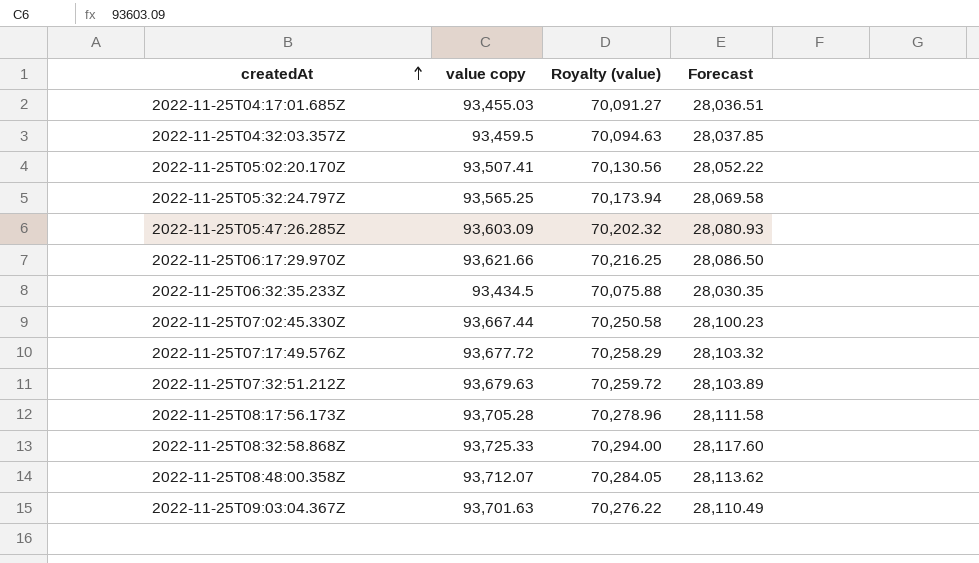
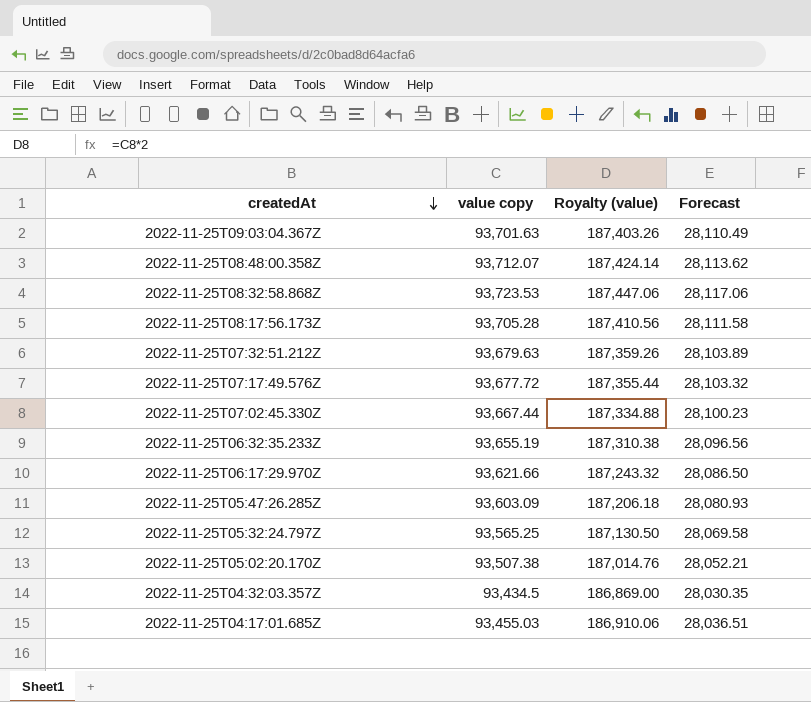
row order: createdAt ascending -> createdAt descending
column Royalty (value) | formula: [value copy] * 0.75 -> [value copy] * 2
2022-11-25T08:32:58.868Z | value copy: 93,725.33 -> 93,723.53
2022-11-25T08:32:58.868Z | Forecast: 28,117.60 -> 28,117.06
2022-11-25T06:32:35.233Z | value copy: 93,434.5 -> 93,655.19
2022-11-25T06:32:35.233Z | Forecast: 28,030.35 -> 28,096.56
2022-11-25T05:02:20.170Z | value copy: 93,507.41 -> 93,507.38
2022-11-25T05:02:20.170Z | Forecast: 28,052.22 -> 28,052.21
2022-11-25T04:32:03.357Z | value copy: 93,459.5 -> 93,434.5
2022-11-25T04:32:03.357Z | Forecast: 28,037.85 -> 28,030.35

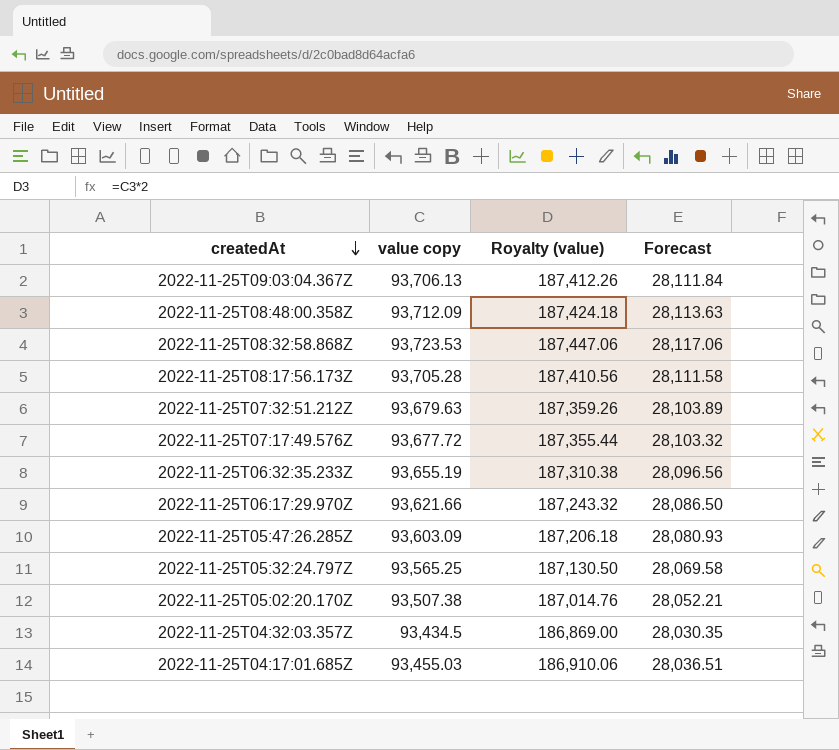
row 2022-11-25T07:02:45.330Z: 93,667.44 | 187,334.88 | 28,100.23 -> none
2022-11-25T09:03:04.367Z | value copy: 93,701.63 -> 93,706.13
2022-11-25T09:03:04.367Z | Royalty (value): 187,403.26 -> 187,412.26
2022-11-25T09:03:04.367Z | Forecast: 28,110.49 -> 28,111.84
2022-11-25T08:48:00.358Z | value copy: 93,712.07 -> 93,712.09
2022-11-25T08:48:00.358Z | Royalty (value): 187,424.14 -> 187,424.18
2022-11-25T08:48:00.358Z | Forecast: 28,113.62 -> 28,113.63

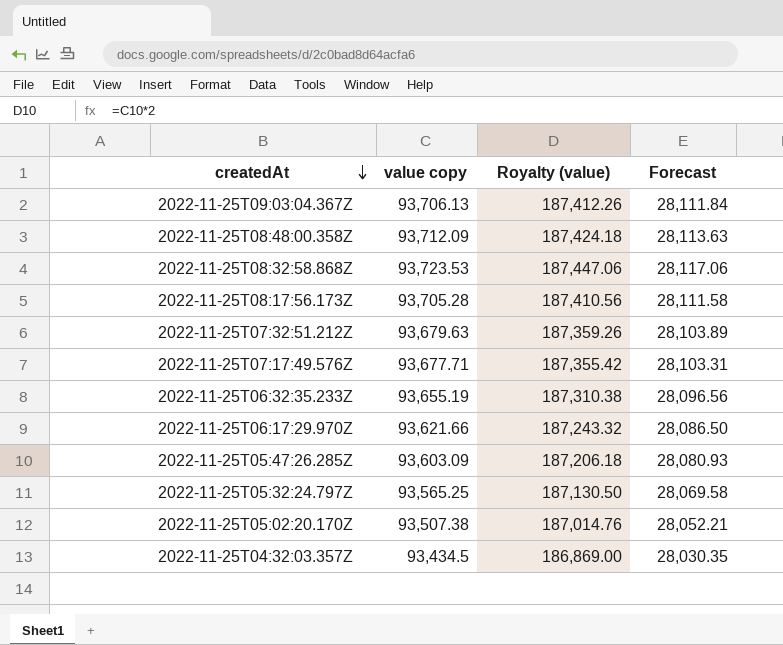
row 2022-11-25T04:17:01.685Z: 93,455.03 | 186,910.06 | 28,036.51 -> none
2022-11-25T07:17:49.576Z | value copy: 93,677.72 -> 93,677.71
2022-11-25T07:17:49.576Z | Royalty (value): 187,355.44 -> 187,355.42
2022-11-25T07:17:49.576Z | Forecast: 28,103.32 -> 28,103.31

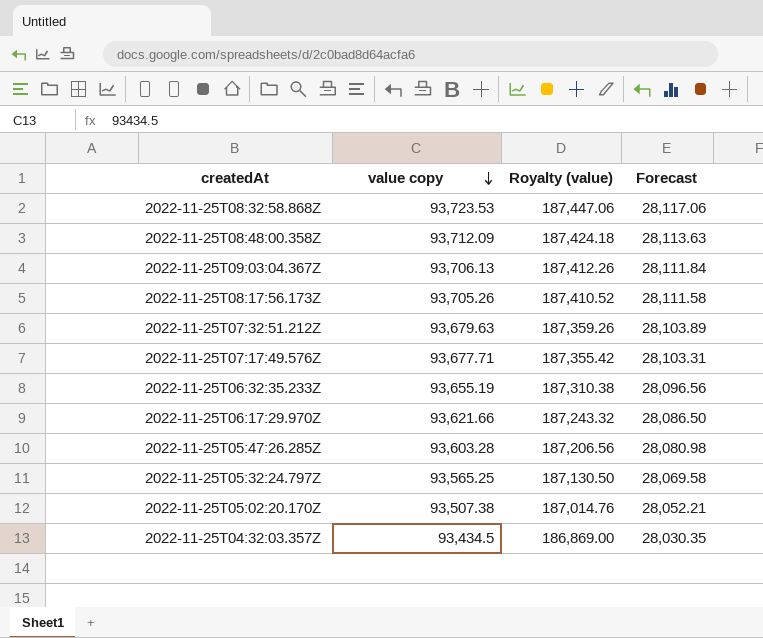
row order: createdAt descending -> value copy descending
2022-11-25T08:17:56.173Z | value copy: 93,705.28 -> 93,705.26
2022-11-25T08:17:56.173Z | Royalty (value): 187,410.56 -> 187,410.52
2022-11-25T05:47:26.285Z | value copy: 93,603.09 -> 93,603.28
2022-11-25T05:47:26.285Z | Royalty (value): 187,206.18 -> 187,206.56
2022-11-25T05:47:26.285Z | Forecast: 28,080.93 -> 28,080.98

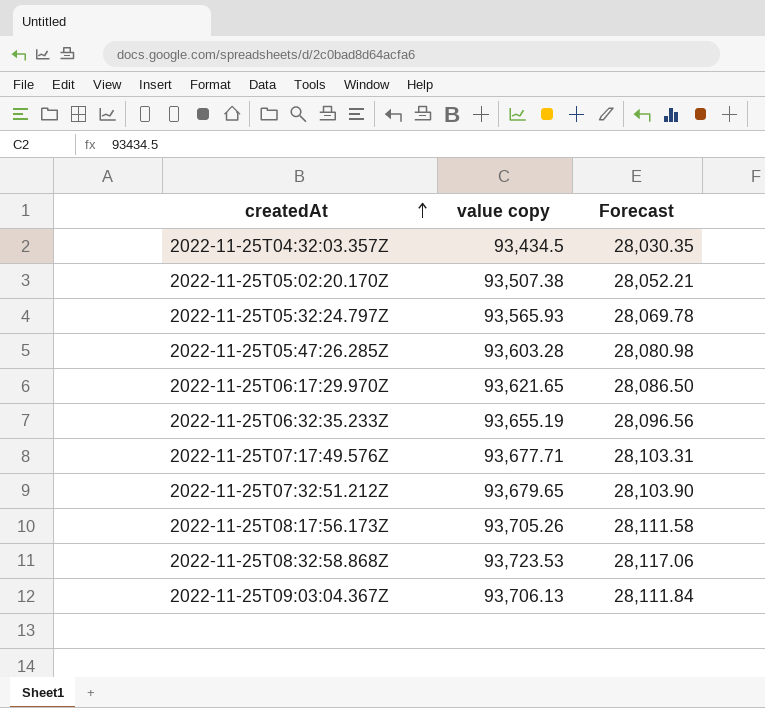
row order: value copy descending -> createdAt ascending
column Royalty (value) | formula: [value copy] * 2 -> none
row 2022-11-25T08:48:00.358Z: 93,712.09 | 187,424.18 | 28,113.63 -> none
2022-11-25T05:32:24.797Z | value copy: 93,565.25 -> 93,565.93
2022-11-25T05:32:24.797Z | Forecast: 28,069.58 -> 28,069.78
2022-11-25T06:17:29.970Z | value copy: 93,621.66 -> 93,621.65
2022-11-25T07:32:51.212Z | value copy: 93,679.63 -> 93,679.65
2022-11-25T07:32:51.212Z | Forecast: 28,103.89 -> 28,103.90

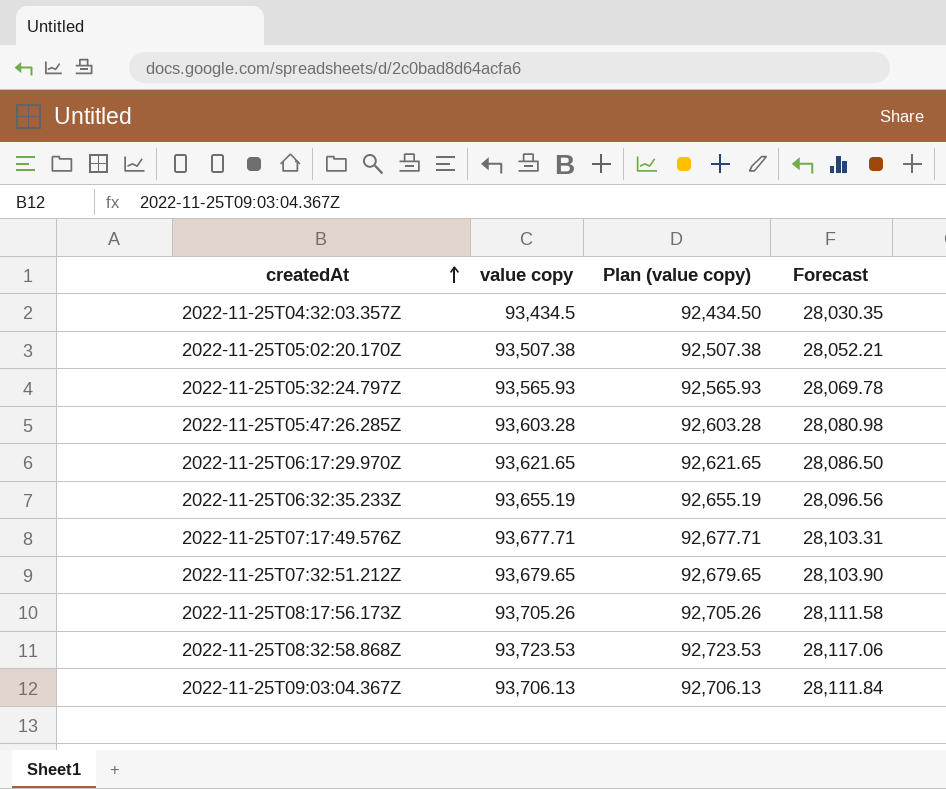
column Plan (value copy) | formula: none -> [value copy] - 1000

